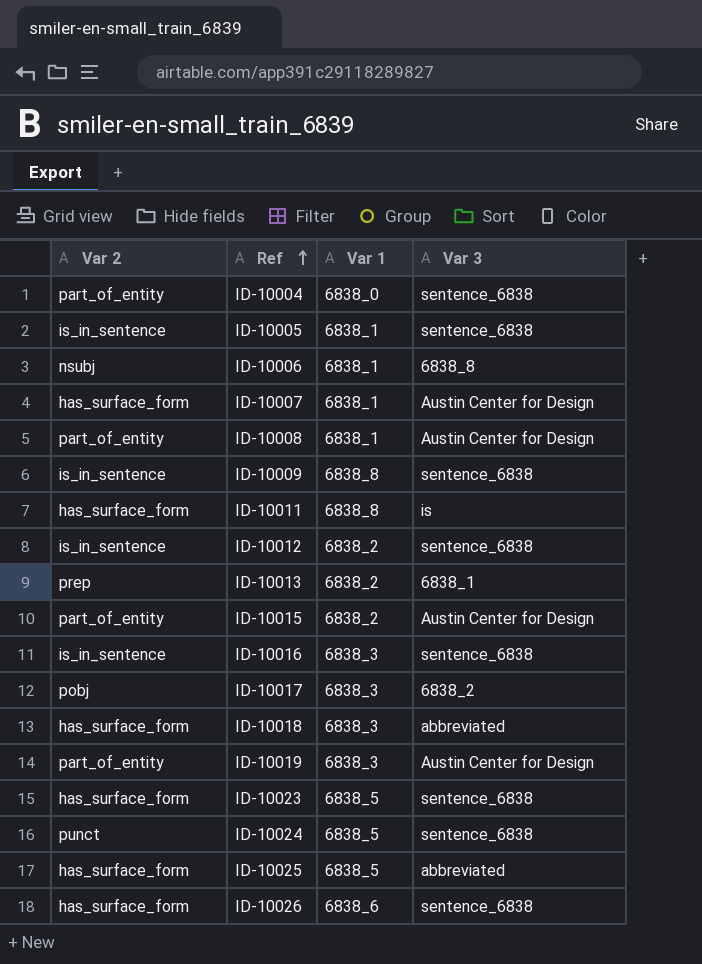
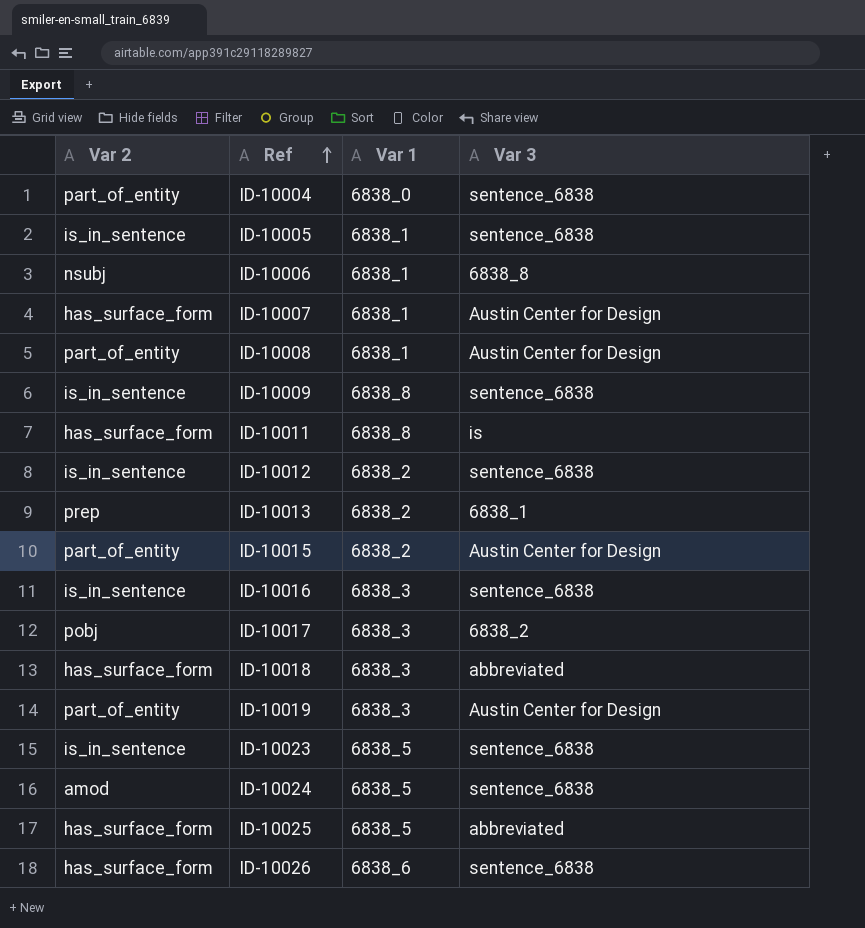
ID-10023 | Var 2: has_surface_form -> is_in_sentence
ID-10024 | Var 2: punct -> amod

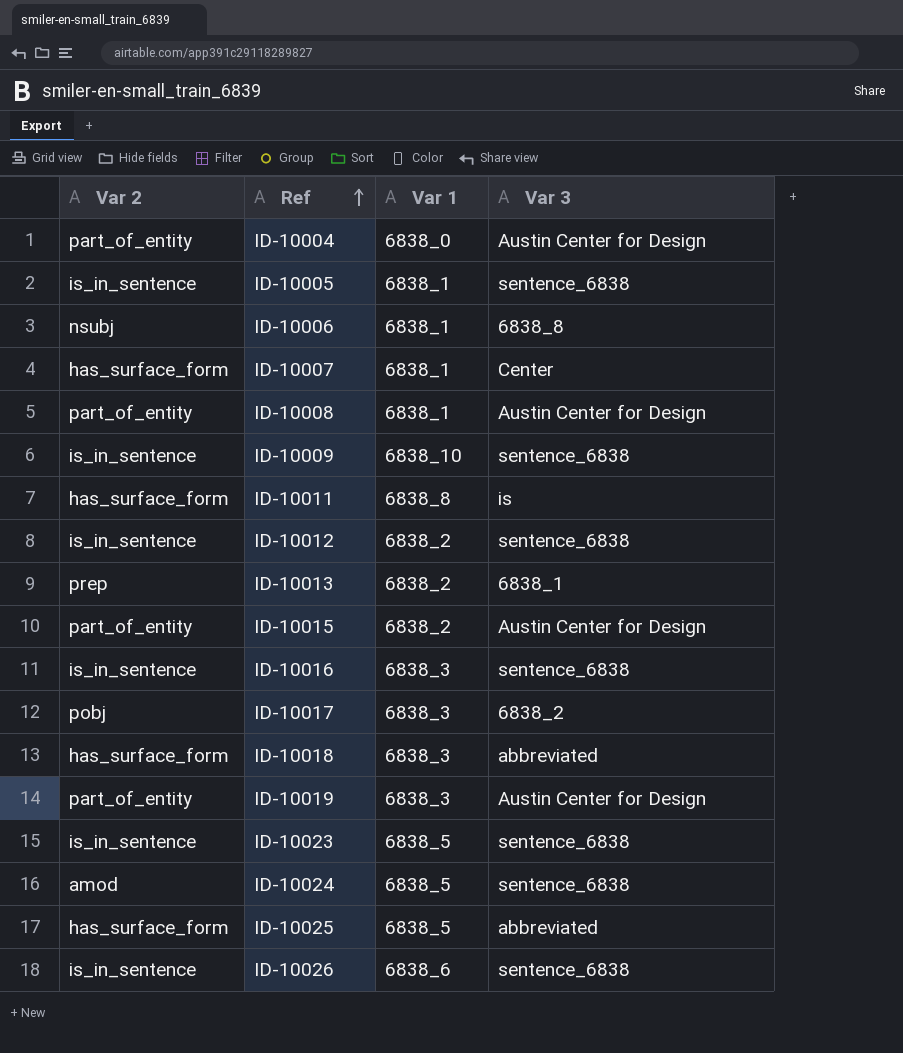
ID-10004 | Var 3: sentence_6838 -> Austin Center for Design
ID-10007 | Var 3: Austin Center for Design -> Center
ID-10009 | Var 1: 6838_8 -> 6838_10
ID-10026 | Var 2: has_surface_form -> is_in_sentence

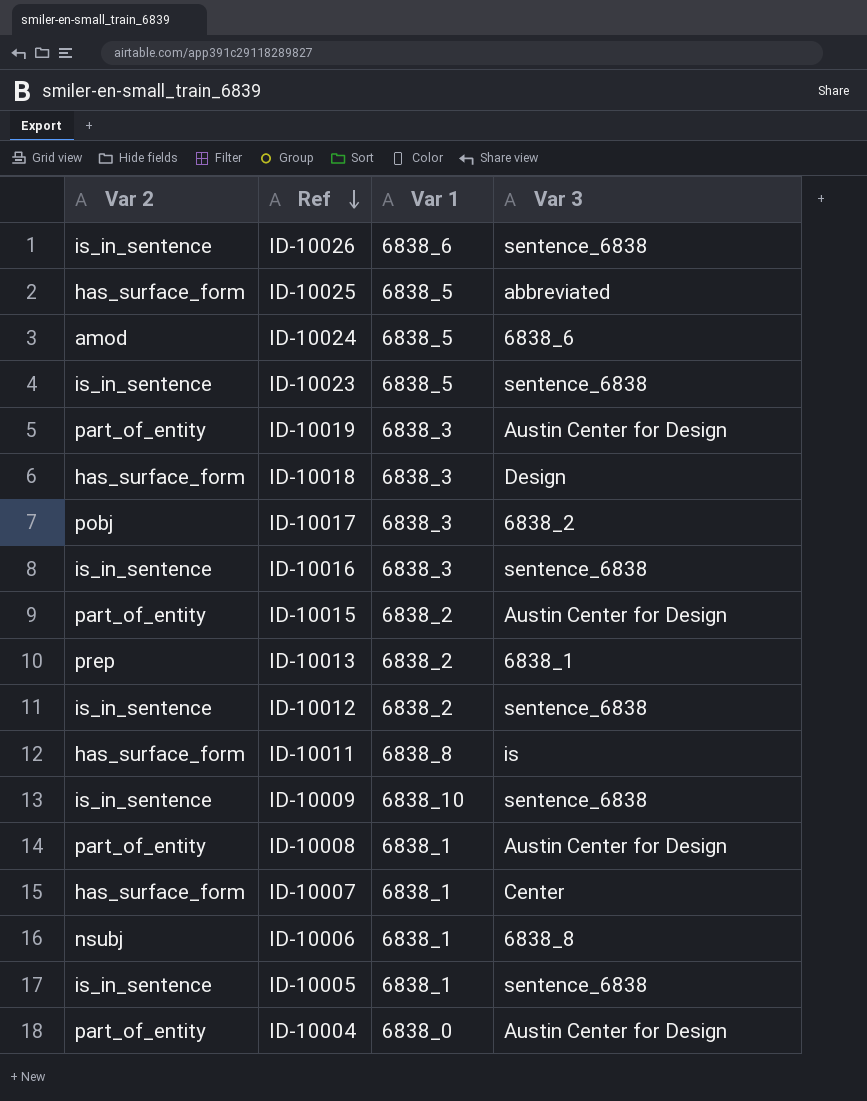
row order: Ref ascending -> Ref descending
ID-10024 | Var 3: sentence_6838 -> 6838_6
ID-10018 | Var 3: abbreviated -> Design

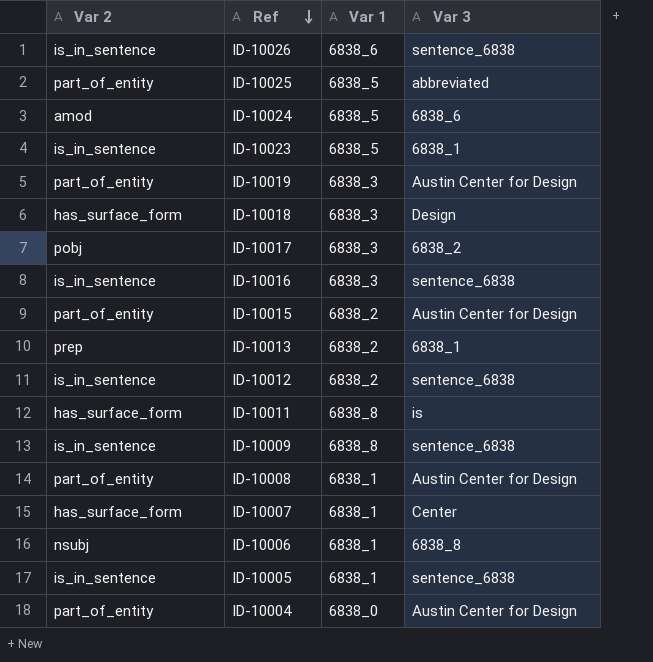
ID-10025 | Var 2: has_surface_form -> part_of_entity
ID-10023 | Var 3: sentence_6838 -> 6838_1
ID-10009 | Var 1: 6838_10 -> 6838_8

